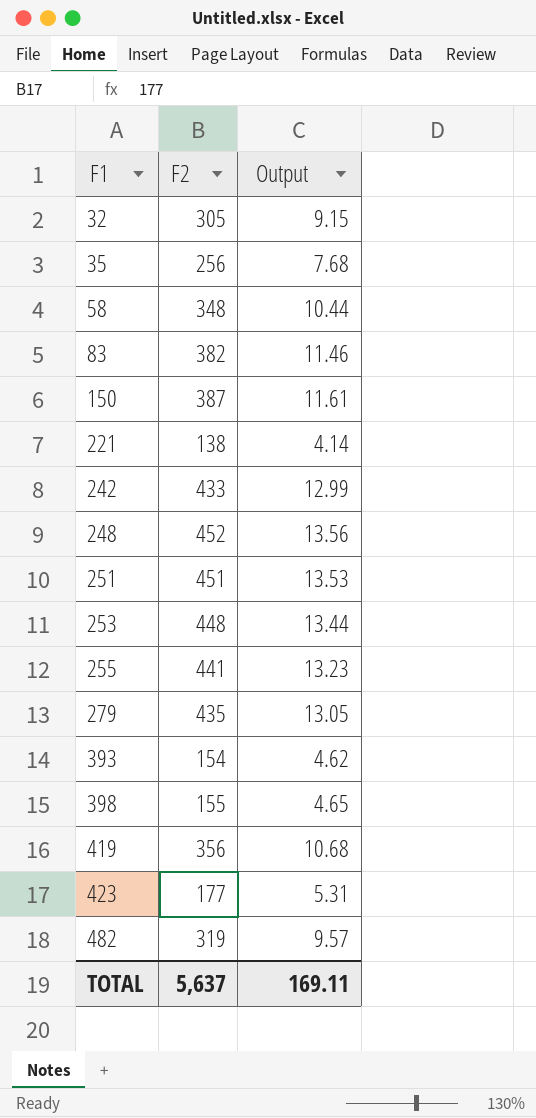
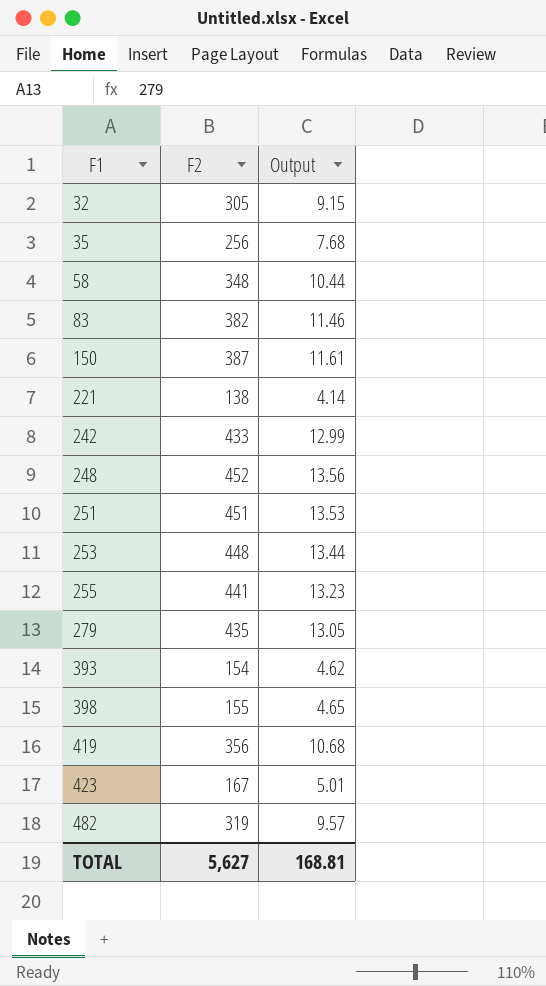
423 | F2: 177 -> 167
423 | Output: 5.31 -> 5.01
TOTAL | F2: 5,637 -> 5,627
TOTAL | Output: 169.11 -> 168.81

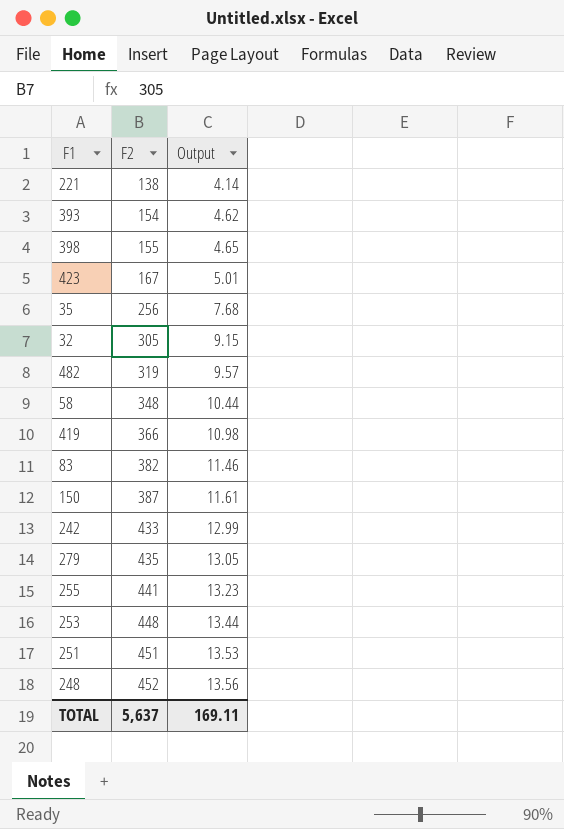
row order: F1 ascending -> F2 ascending
419 | F2: 356 -> 366
419 | Output: 10.68 -> 10.98
TOTAL | F2: 5,627 -> 5,637
TOTAL | Output: 168.81 -> 169.11

